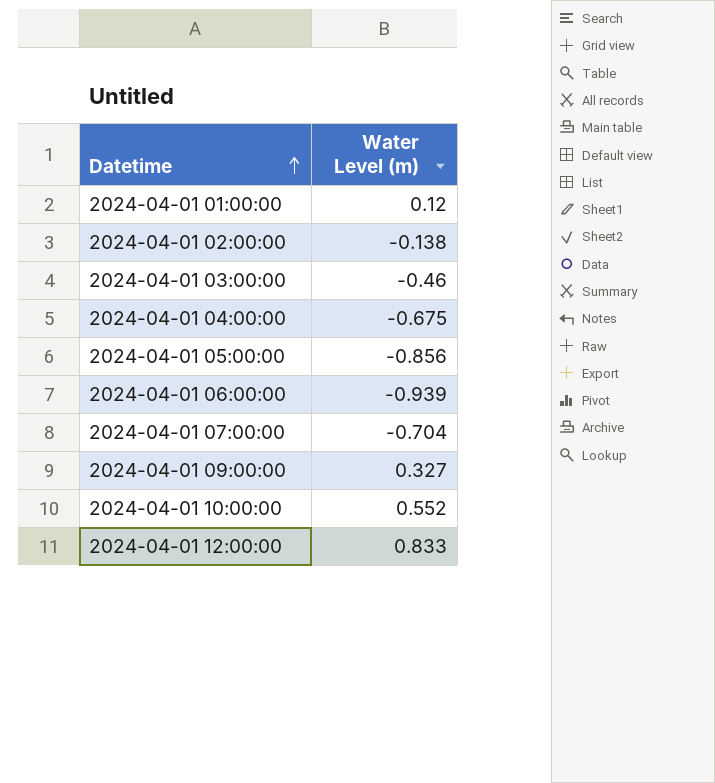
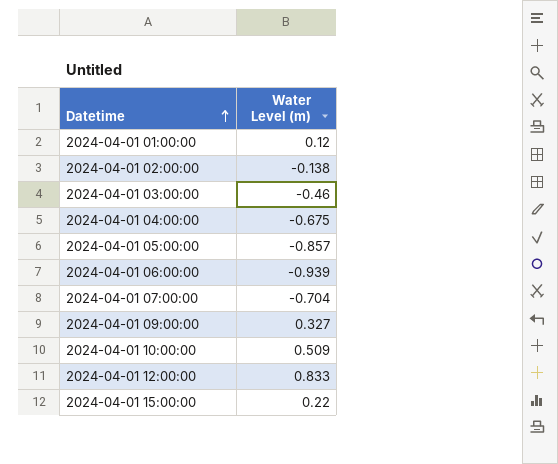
2024-04-01 05:00:00 | Water Level (m): -0.856 -> -0.857
2024-04-01 10:00:00 | Water Level (m): 0.552 -> 0.509
row 2024-04-01 15:00:00: none -> 0.22

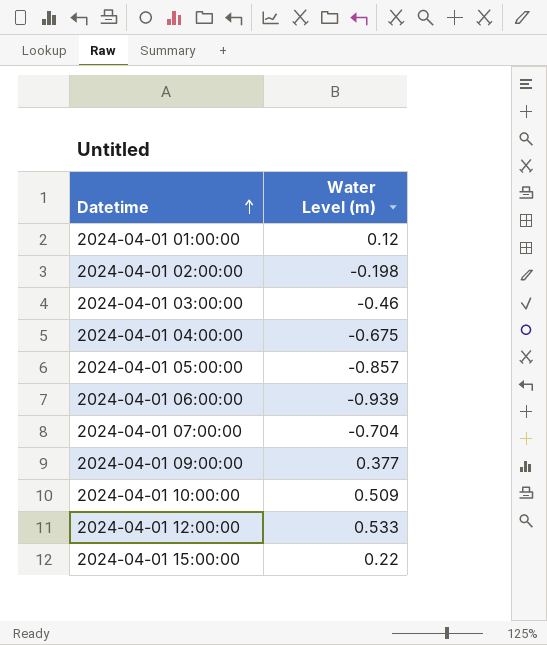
2024-04-01 02:00:00 | Water Level (m): -0.138 -> -0.198
2024-04-01 09:00:00 | Water Level (m): 0.327 -> 0.377
2024-04-01 12:00:00 | Water Level (m): 0.833 -> 0.533

